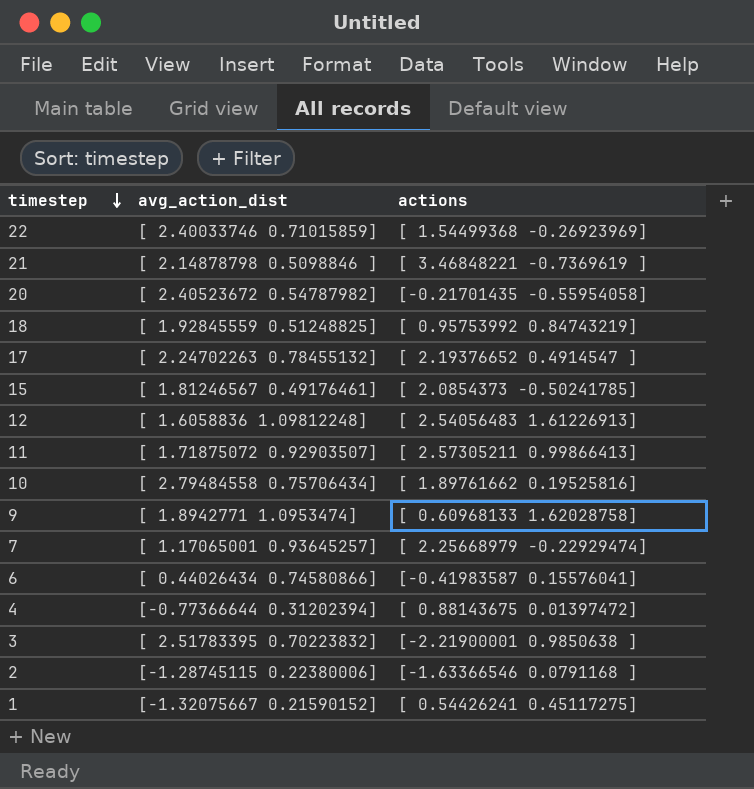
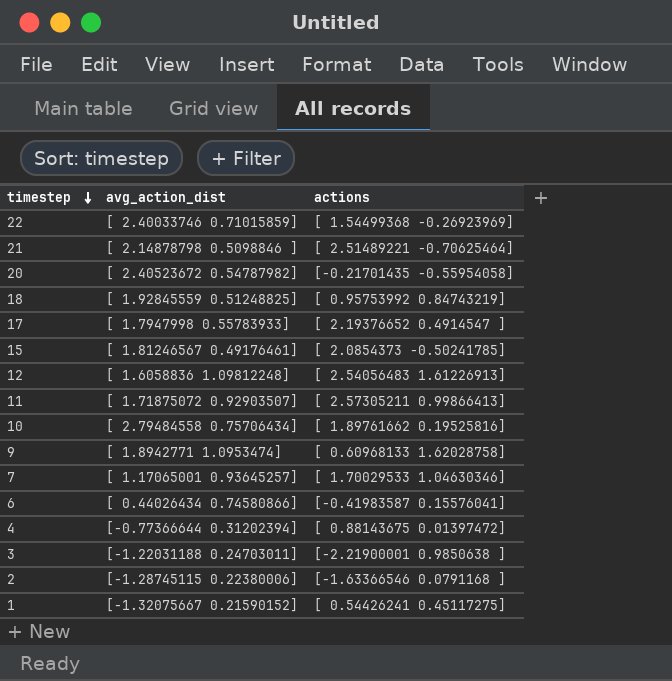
21 | actions: [ 3.46848221 -0.7369619 ] -> [ 2.51489221 -0.70625464]
17 | avg_action_dist: [ 2.24702263 0.78455132] -> [ 1.7947998 0.55783933]
7 | actions: [ 2.25668979 -0.22929474] -> [ 1.70029533 1.04630346]
3 | avg_action_dist: [ 2.51783395 0.70223832] -> [-1.22031188 0.24703011]

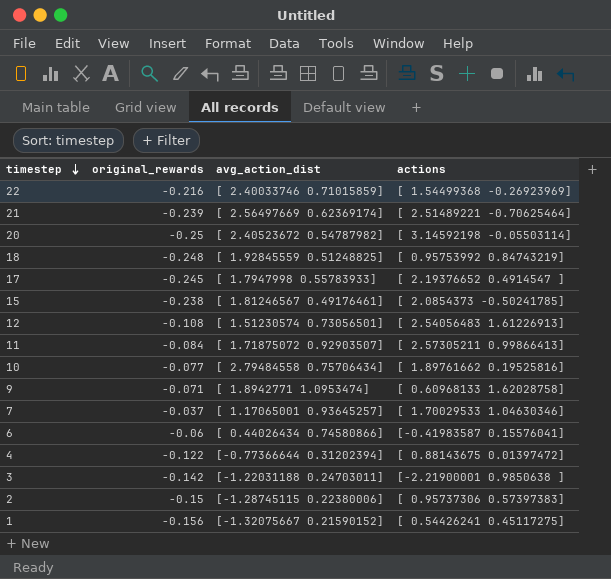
column original_rewards | position: none -> 2
21 | avg_action_dist: [ 2.14878798 0.5098846 ] -> [ 2.56497669 0.62369174]
20 | actions: [-0.21701435 -0.55954058] -> [ 3.14592198 -0.05503114]
12 | avg_action_dist: [ 1.6058836 1.09812248] -> [ 1.51230574 0.73056501]
2 | actions: [-1.63366546 0.0791168 ] -> [ 0.95737306 0.57397383]

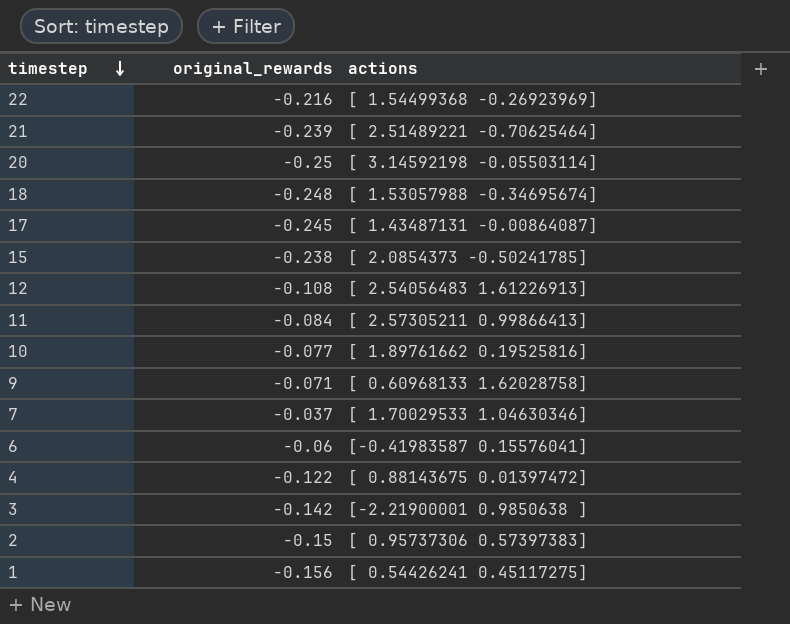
column avg_action_dist | position: 3 -> none
18 | actions: [ 0.95753992 0.84743219] -> [ 1.53057988 -0.34695674]
17 | actions: [ 2.19376652 0.4914547 ] -> [ 1.43487131 -0.00864087]

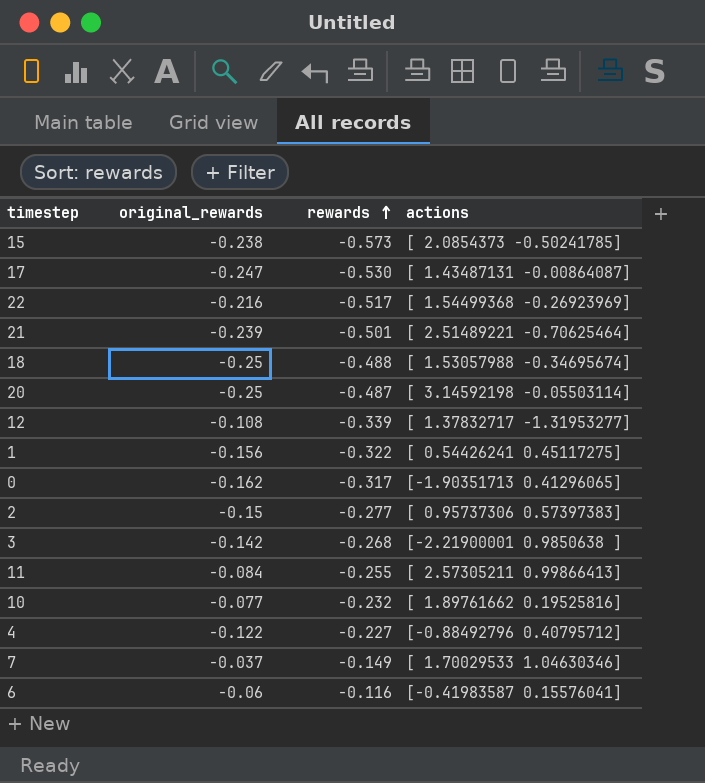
row order: timestep descending -> rewards ascending
column rewards | position: none -> 3
row 9: -0.071 | [ 0.60968133 1.62028758] -> none
17 | original_rewards: -0.245 -> -0.247
18 | original_rewards: -0.248 -> -0.25
12 | actions: [ 2.54056483 1.61226913] -> [ 1.37832717 -1.31953277]
row 0: none -> -0.162 | -0.317 | [-1.90351713 0.41296065]
4 | actions: [ 0.88143675 0.01397472] -> [-0.88492796 0.40795712]

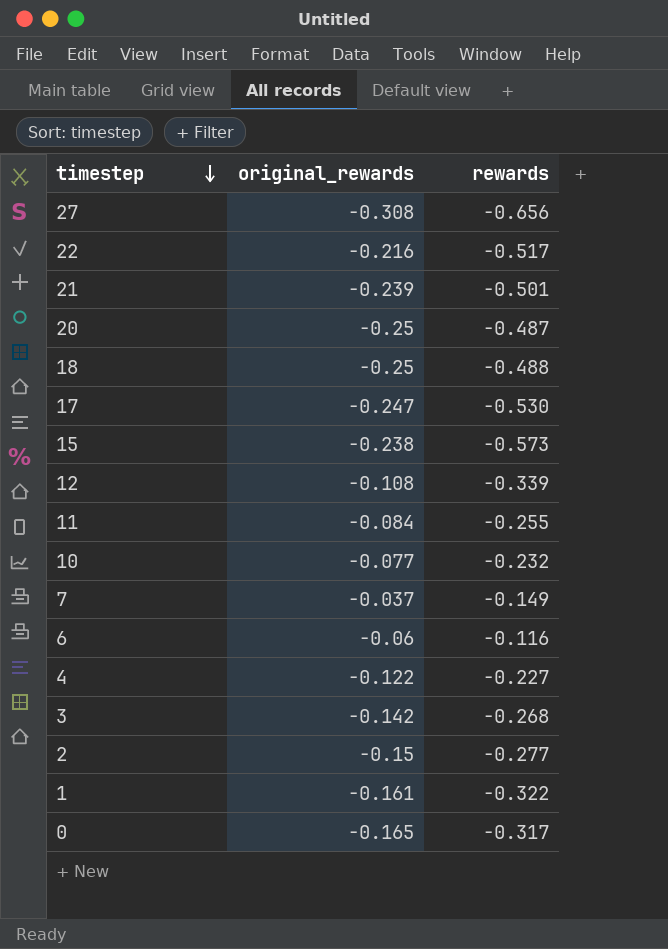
row order: rewards ascending -> timestep descending
column actions | position: 4 -> none
row 27: none -> -0.308 | -0.656
1 | original_rewards: -0.156 -> -0.161
0 | original_rewards: -0.162 -> -0.165

